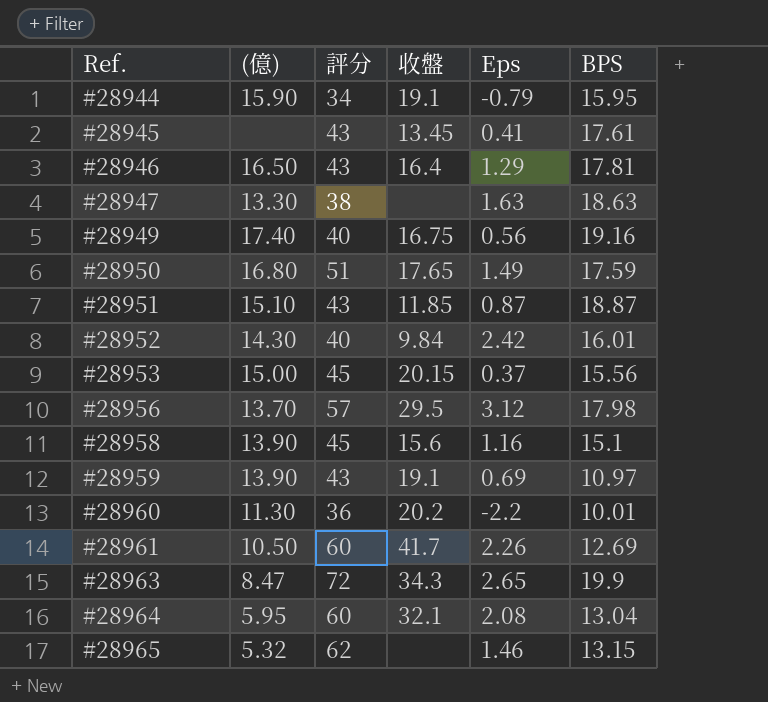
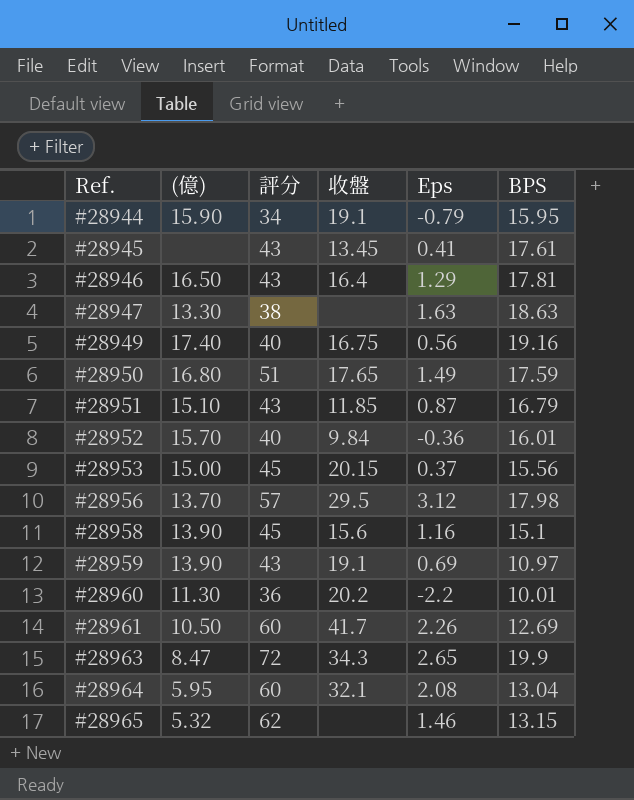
#28951 | BPS: 18.87 -> 16.79
#28952 | (億): 14.30 -> 15.70
#28952 | Eps: 2.42 -> -0.36

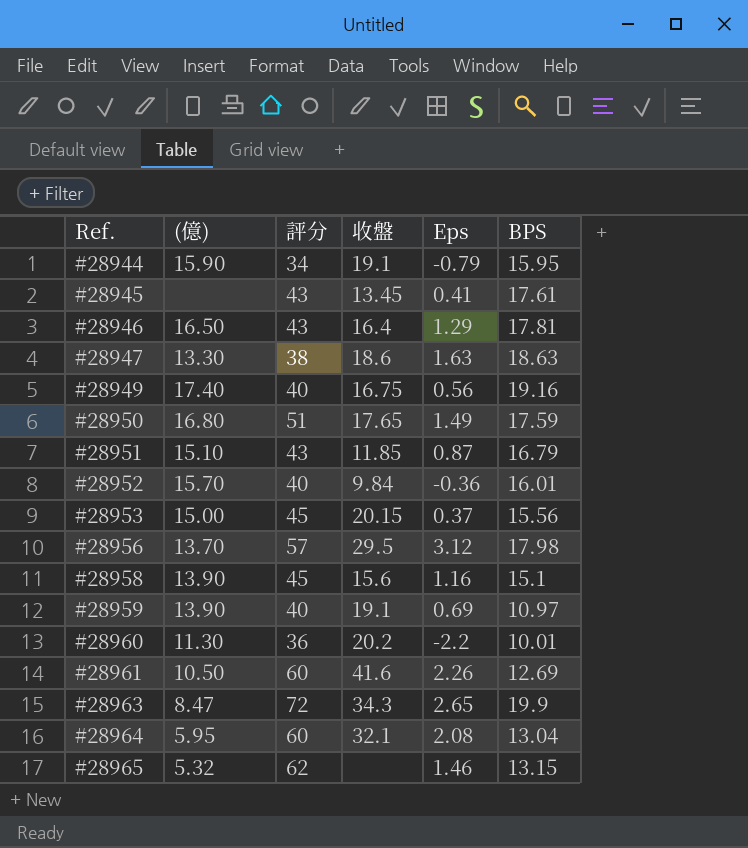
#28947 | 收盤: none -> 18.6
#28959 | 評分: 43 -> 40
#28961 | 收盤: 41.7 -> 41.6

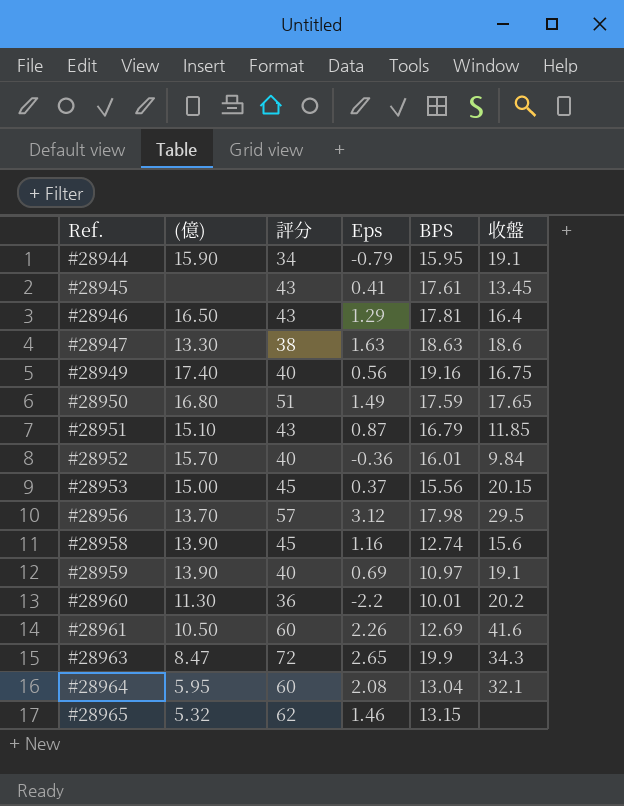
column 收盤 | position: 4 -> 6
#28958 | BPS: 15.1 -> 12.74

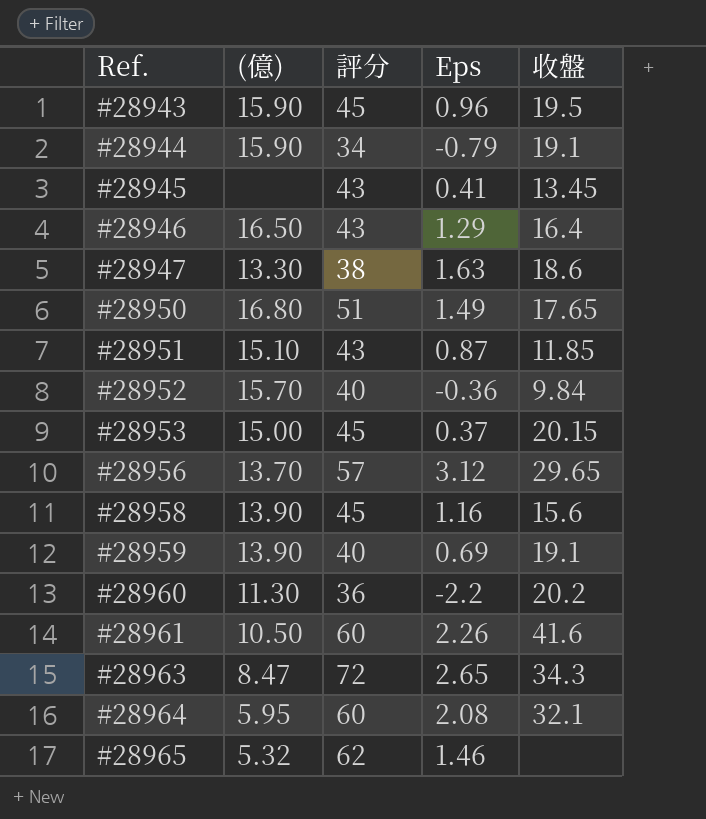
column BPS | position: 5 -> none
row #28949: 17.40 | 40 | 0.56 | 19.16 | 16.75 -> none
row #28943: none -> 15.90 | 45 | 0.96 | 19.5
#28956 | 收盤: 29.5 -> 29.65

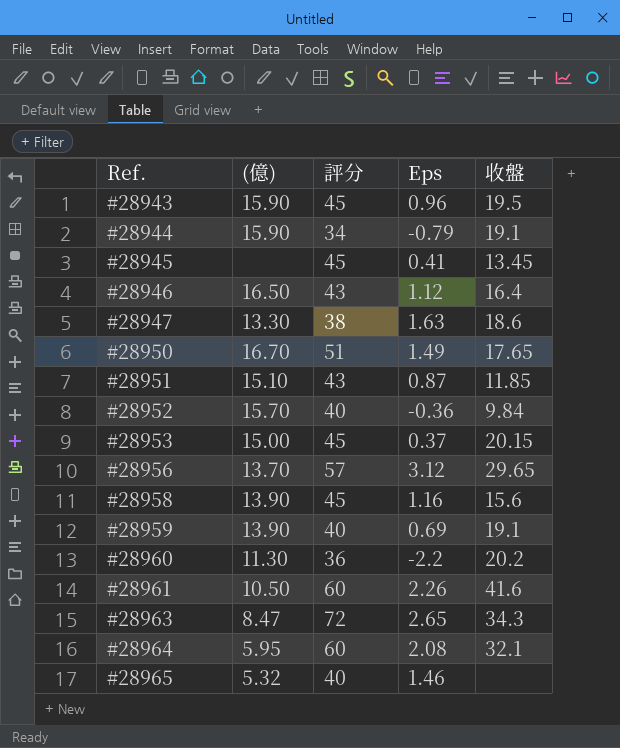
#28945 | 評分: 43 -> 45
#28946 | Eps: 1.29 -> 1.12
#28950 | (億): 16.80 -> 16.70
#28965 | 評分: 62 -> 40

